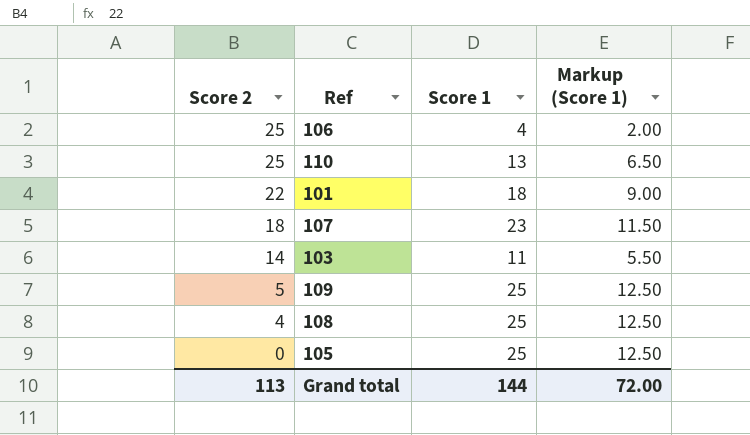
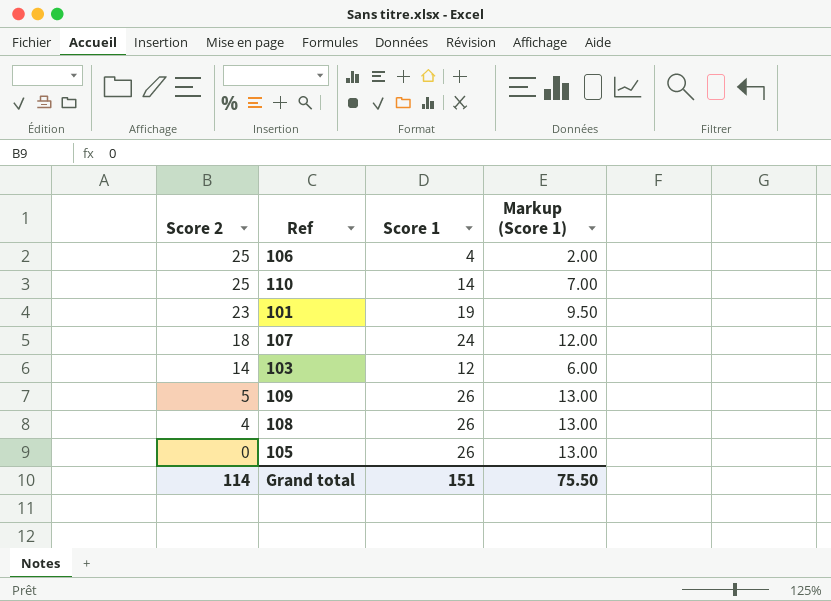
110 | Score 1: 13 -> 14
110 | Markup (Score 1): 6.50 -> 7.00
101 | Score 2: 22 -> 23
101 | Score 1: 18 -> 19
101 | Markup (Score 1): 9.00 -> 9.50
107 | Score 1: 23 -> 24
107 | Markup (Score 1): 11.50 -> 12.00
103 | Score 1: 11 -> 12
103 | Markup (Score 1): 5.50 -> 6.00
109 | Score 1: 25 -> 26
109 | Markup (Score 1): 12.50 -> 13.00
108 | Score 1: 25 -> 26
108 | Markup (Score 1): 12.50 -> 13.00
105 | Score 1: 25 -> 26
105 | Markup (Score 1): 12.50 -> 13.00
Grand total | Score 2: 113 -> 114
Grand total | Score 1: 144 -> 151
Grand total | Markup (Score 1): 72.00 -> 75.50

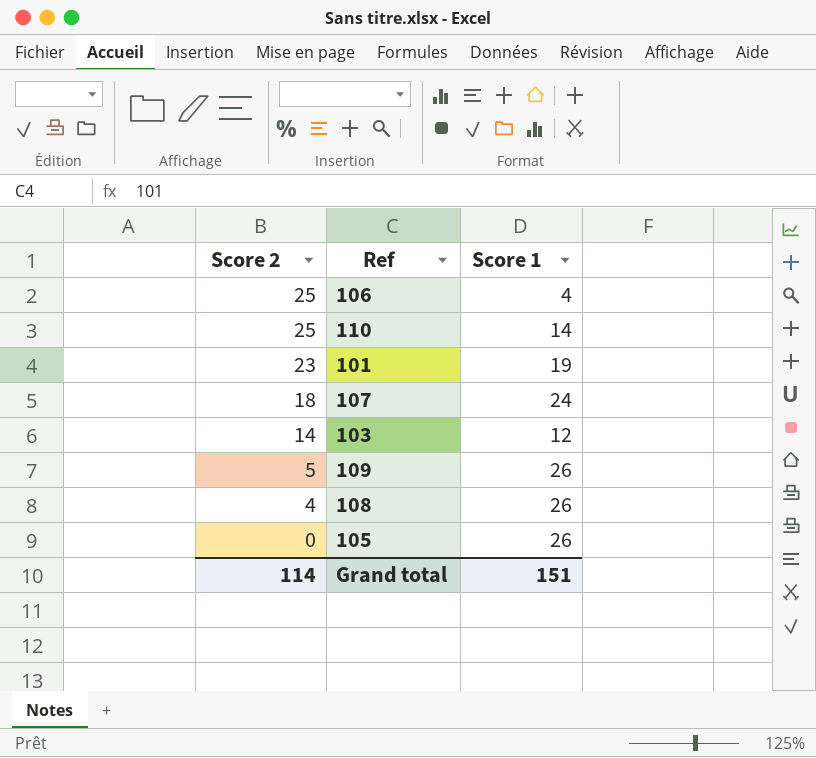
column Markup (Score 1) | formula: [Score 1] * 0.5 -> none

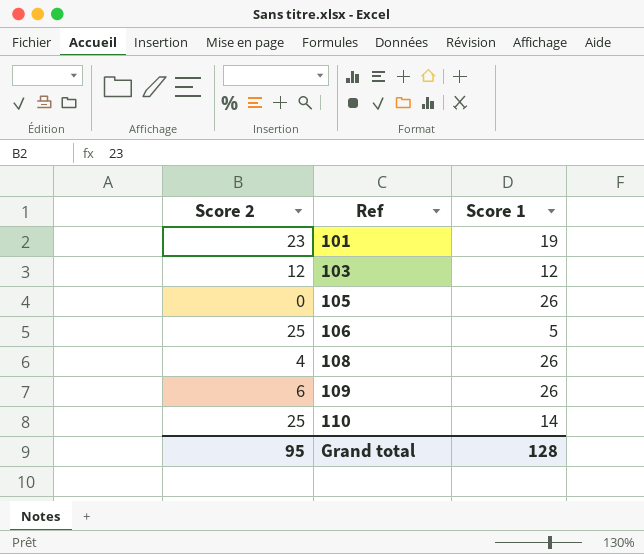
row order: Score 2 descending -> Ref ascending
row 107: 18 | 24 -> none
103 | Score 2: 14 -> 12
106 | Score 1: 4 -> 5
109 | Score 2: 5 -> 6
Grand total | Score 2: 114 -> 95
Grand total | Score 1: 151 -> 128

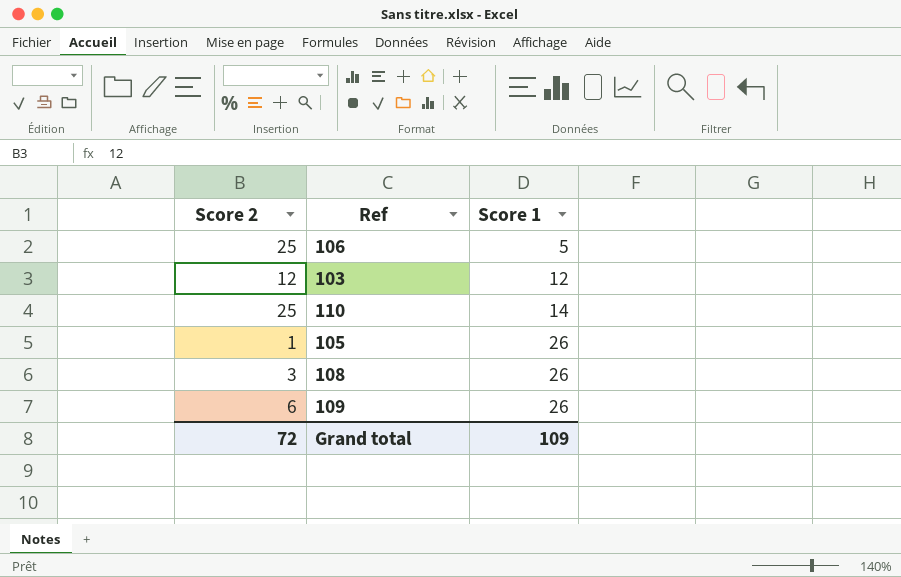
row order: Ref ascending -> Score 1 ascending
row 101: 23 | 19 -> none
105 | Score 2: 0 -> 1
108 | Score 2: 4 -> 3
Grand total | Score 2: 95 -> 72
Grand total | Score 1: 128 -> 109

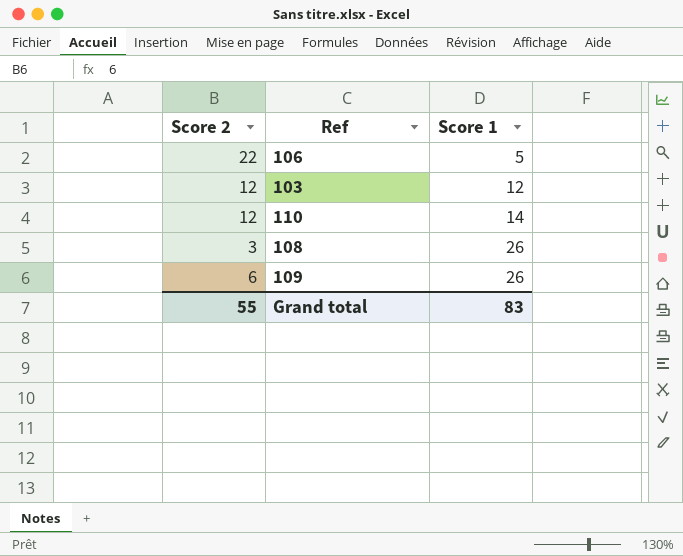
row 105: 1 | 26 -> none
106 | Score 2: 25 -> 22
110 | Score 2: 25 -> 12
Grand total | Score 2: 72 -> 55
Grand total | Score 1: 109 -> 83

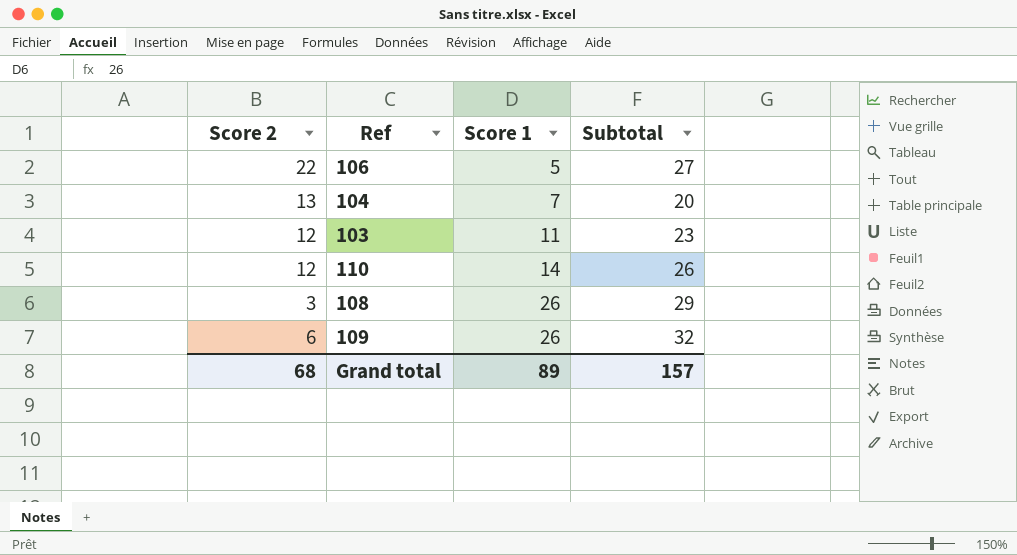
column Subtotal | formula: none -> [Score 2] + [Score 1]
row 104: none -> 13 | 7 | 20
103 | Score 1: 12 -> 11
Grand total | Score 2: 55 -> 68
Grand total | Score 1: 83 -> 89

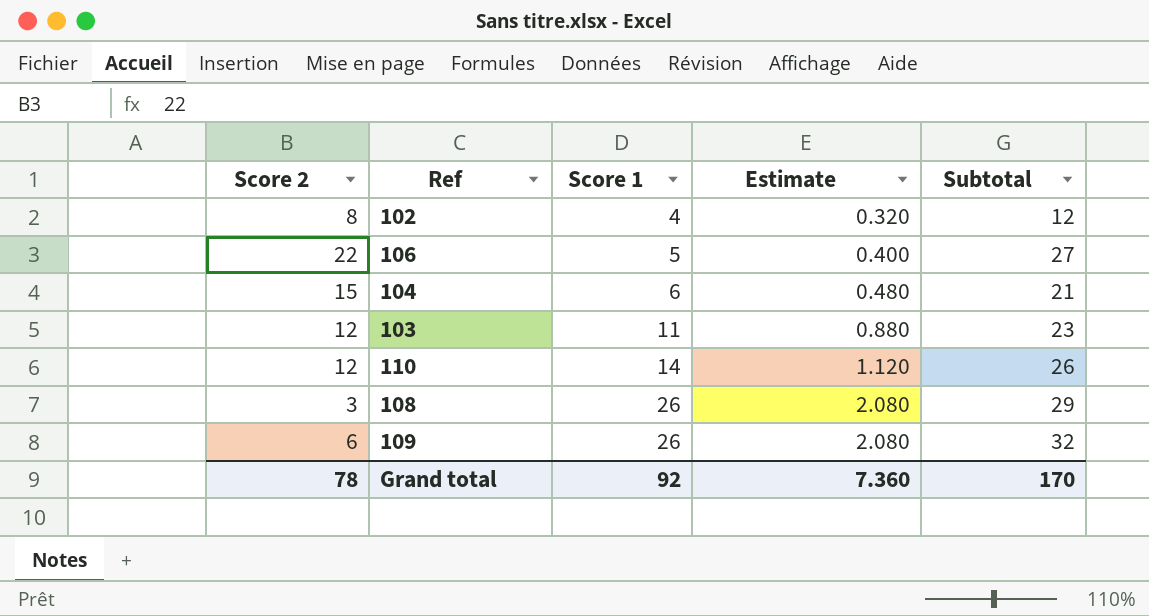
column Estimate | formula: none -> [Score 1] * 0.08
row 102: none -> 8 | 4 | 0.320 | 12
104 | Score 2: 13 -> 15
104 | Score 1: 7 -> 6
104 | Subtotal: 20 -> 21
Grand total | Score 2: 68 -> 78
Grand total | Score 1: 89 -> 92
Grand total | Subtotal: 157 -> 170

